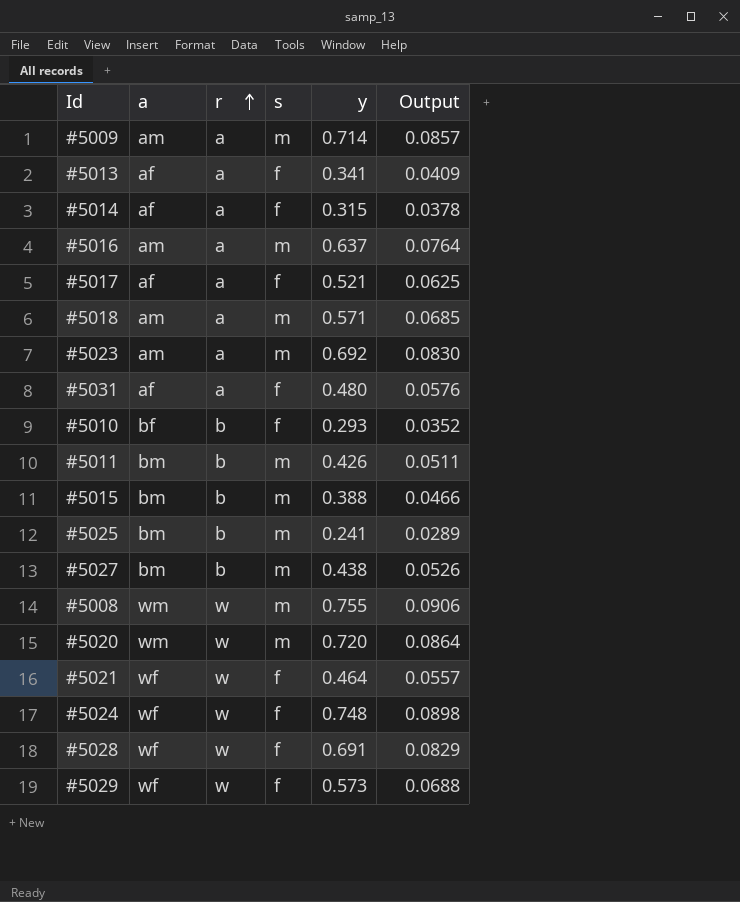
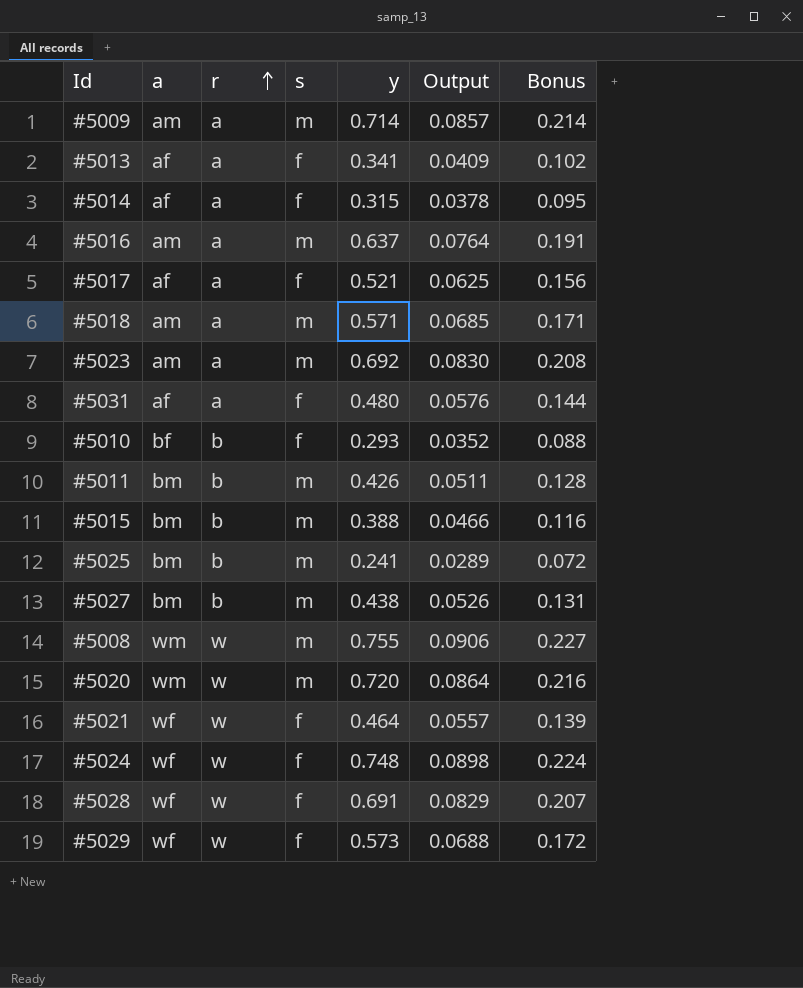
column Bonus | formula: none -> [y] * 0.3

